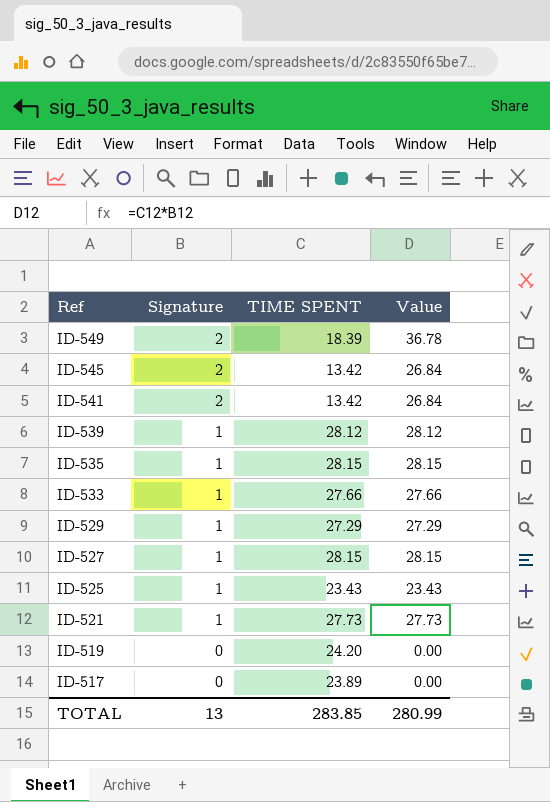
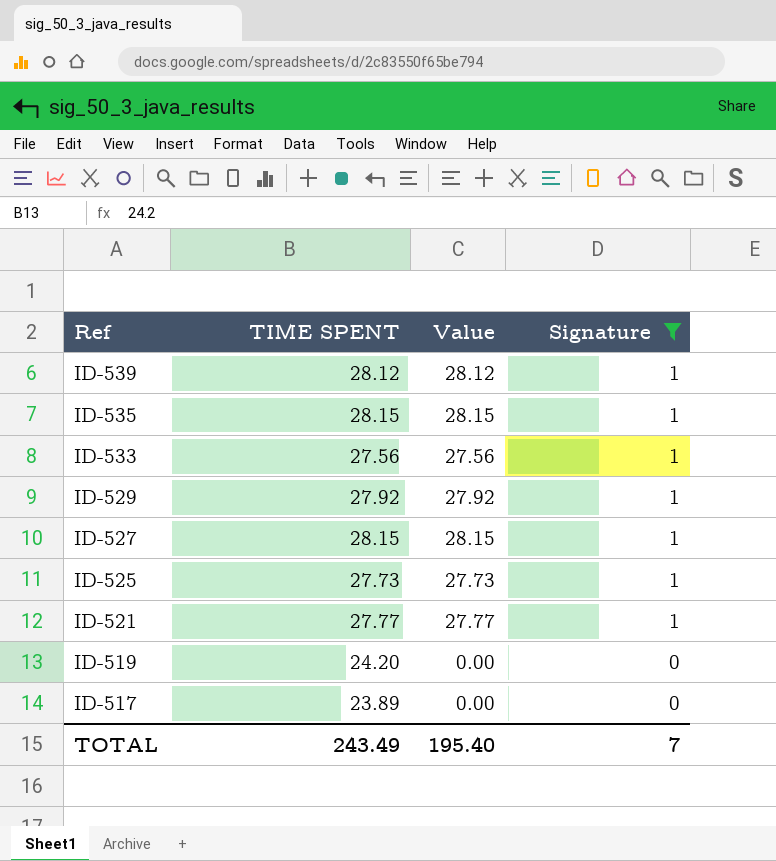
filter: none -> Signature != 2
column Signature | position: 2 -> 4
ID-533 | TIME SPENT: 27.66 -> 27.56
ID-533 | Value: 27.66 -> 27.56
ID-529 | TIME SPENT: 27.29 -> 27.92
ID-529 | Value: 27.29 -> 27.92
ID-525 | TIME SPENT: 23.43 -> 27.73
ID-525 | Value: 23.43 -> 27.73
ID-521 | TIME SPENT: 27.73 -> 27.77
ID-521 | Value: 27.73 -> 27.77
TOTAL | TIME SPENT: 283.85 -> 243.49
TOTAL | Value: 280.99 -> 195.40
TOTAL | Signature: 13 -> 7

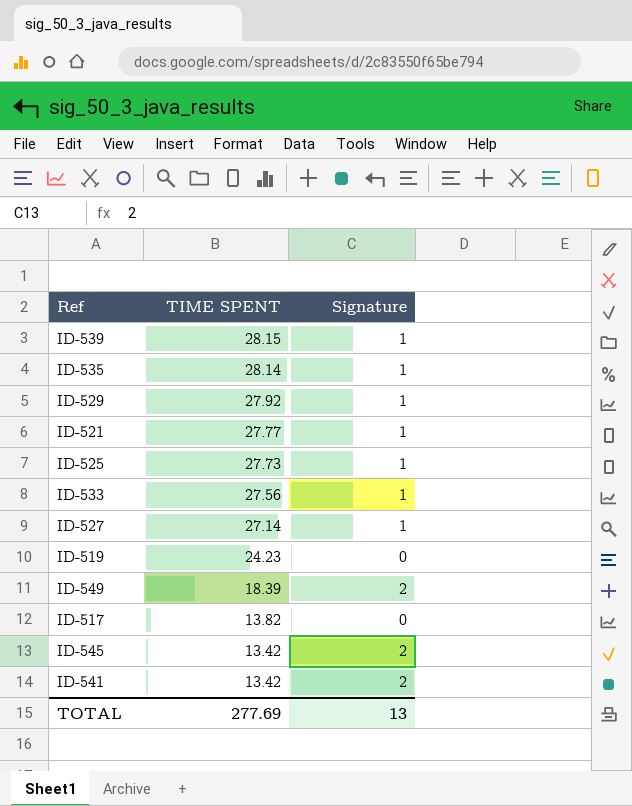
filter: Signature != 2 -> none
row order: Ref descending -> TIME SPENT descending
column Value | formula: [TIME SPENT] * [Signature] -> none
ID-539 | TIME SPENT: 28.12 -> 28.15
ID-535 | TIME SPENT: 28.15 -> 28.14
ID-527 | TIME SPENT: 28.15 -> 27.14
ID-519 | TIME SPENT: 24.20 -> 24.23
ID-517 | TIME SPENT: 23.89 -> 13.82
TOTAL | TIME SPENT: 243.49 -> 277.69
TOTAL | Signature: 7 -> 13

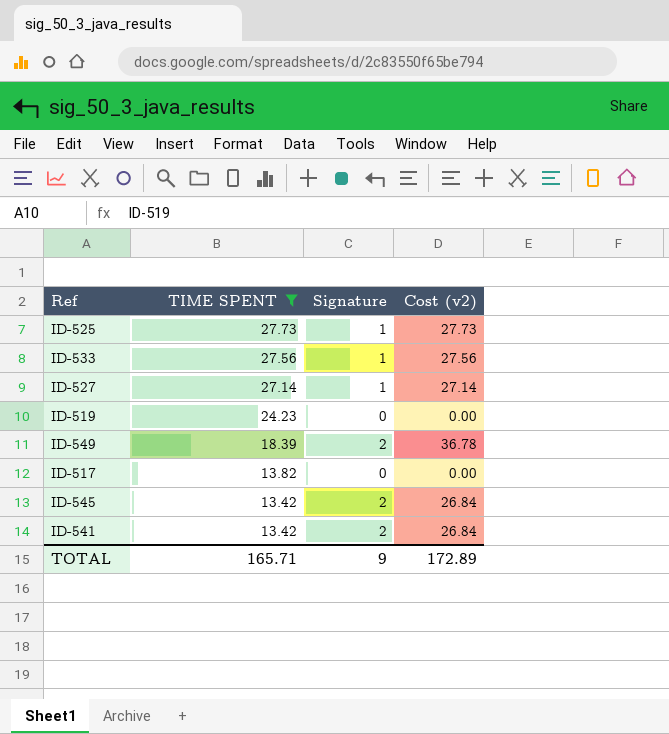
filter: none -> TIME SPENT <= 27.73
column Cost (v2) | formula: none -> [TIME SPENT] * [Signature]
TOTAL | TIME SPENT: 277.69 -> 165.71
TOTAL | Signature: 13 -> 9

